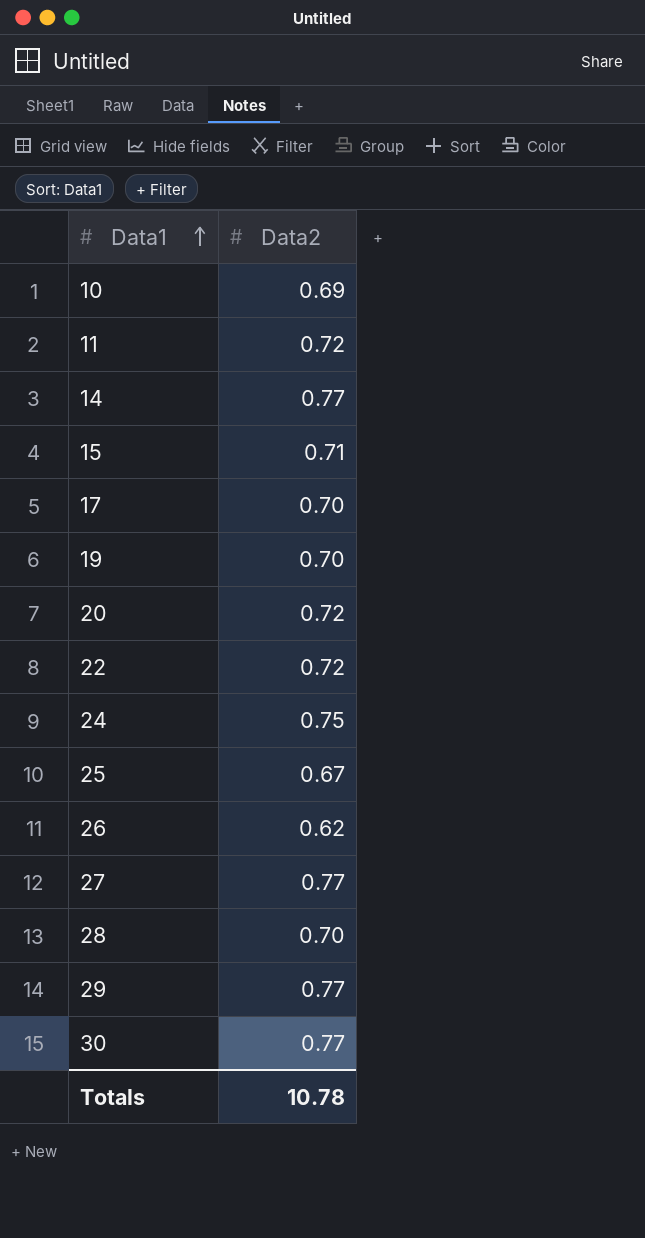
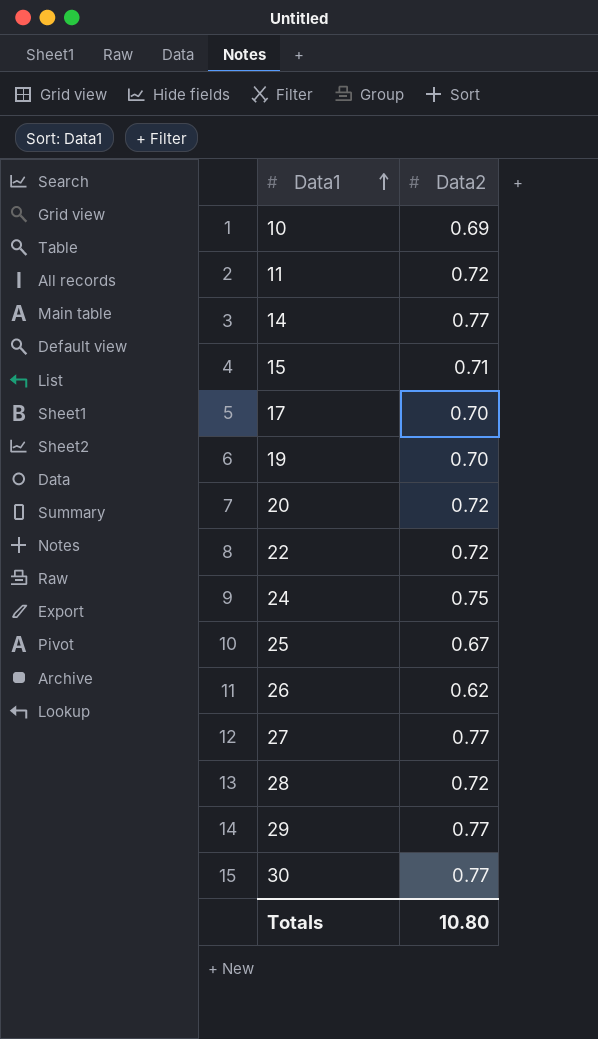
28 | Data2: 0.70 -> 0.72
Totals | Data2: 10.78 -> 10.80

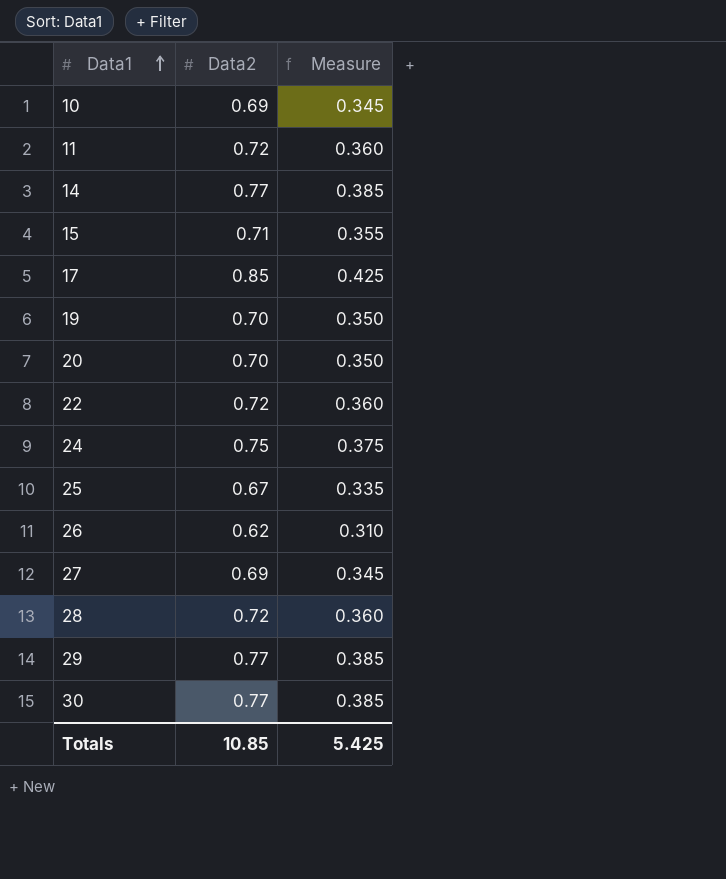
column Measure | formula: none -> [Data2] * 0.5
17 | Data2: 0.70 -> 0.85
20 | Data2: 0.72 -> 0.70
27 | Data2: 0.77 -> 0.69
Totals | Data2: 10.80 -> 10.85

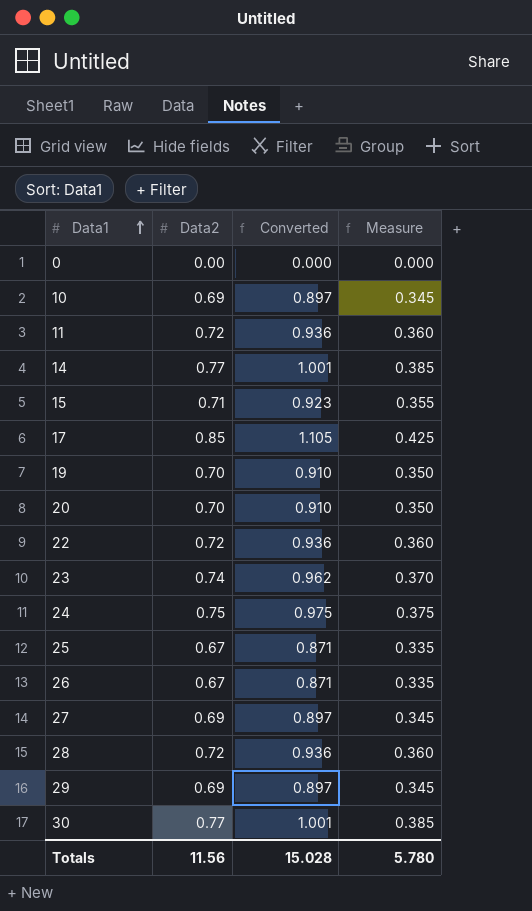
column Converted | formula: none -> [Data2] * 1.3
row 0: none -> 0.00 | 0.000 | 0.000
row 23: none -> 0.74 | 0.962 | 0.370
26 | Data2: 0.62 -> 0.67
26 | Measure: 0.310 -> 0.335
29 | Data2: 0.77 -> 0.69
29 | Measure: 0.385 -> 0.345
Totals | Data2: 10.85 -> 11.56
Totals | Measure: 5.425 -> 5.780

